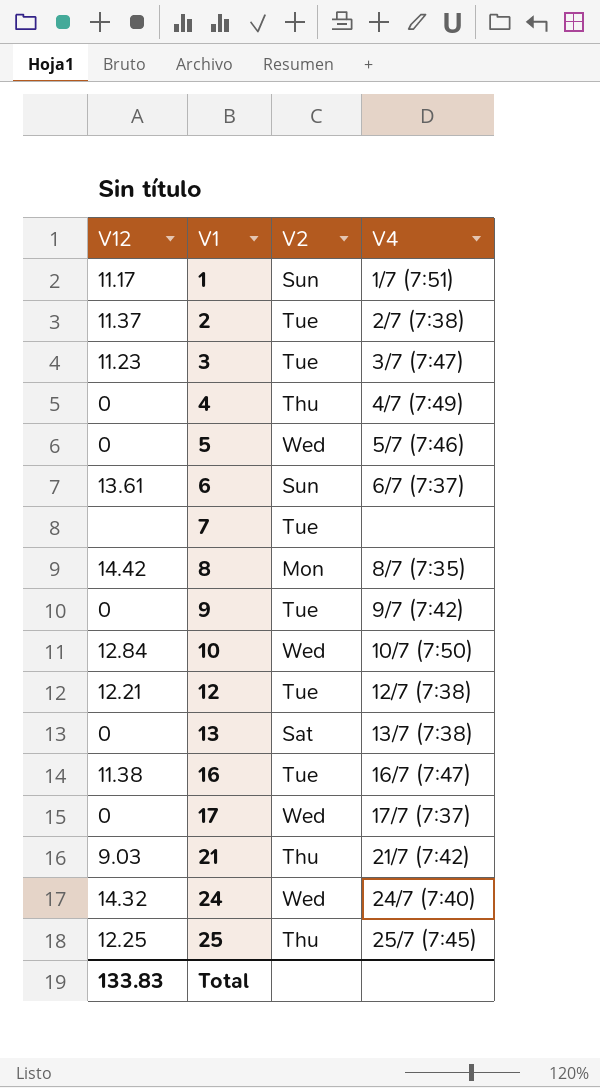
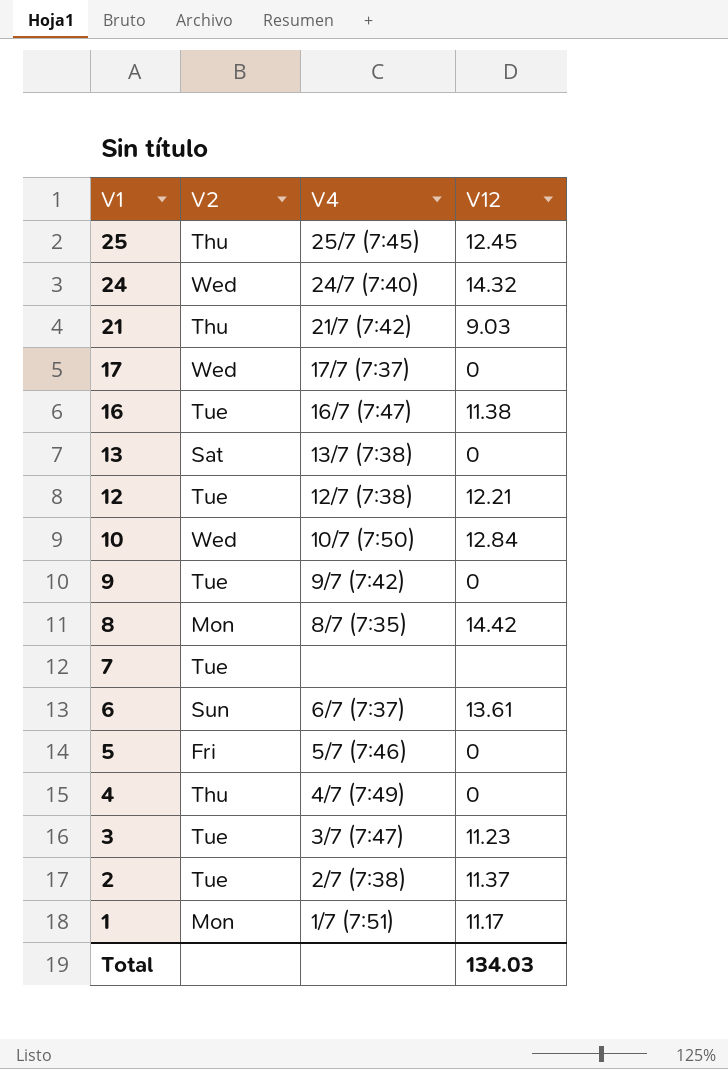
row order: V1 ascending -> V1 descending
column V12 | position: 1 -> 4
25 | V12: 12.25 -> 12.45
5 | V2: Wed -> Fri
1 | V2: Sun -> Mon
Total | V12: 133.83 -> 134.03

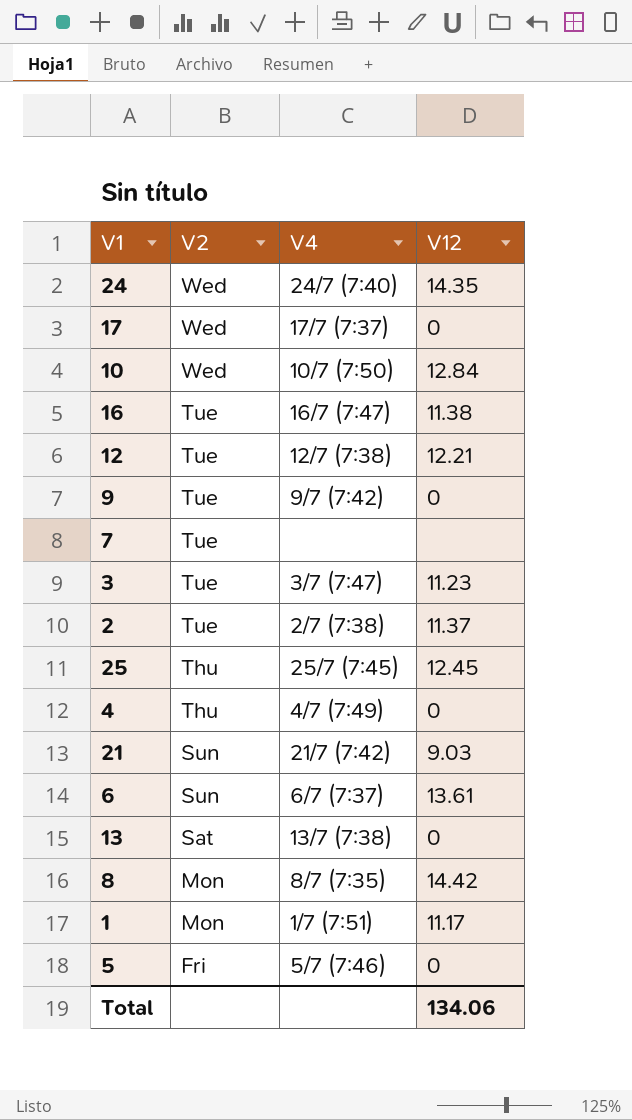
row order: V1 descending -> V2 descending
24 | V12: 14.32 -> 14.35
21 | V2: Thu -> Sun
Total | V12: 134.03 -> 134.06

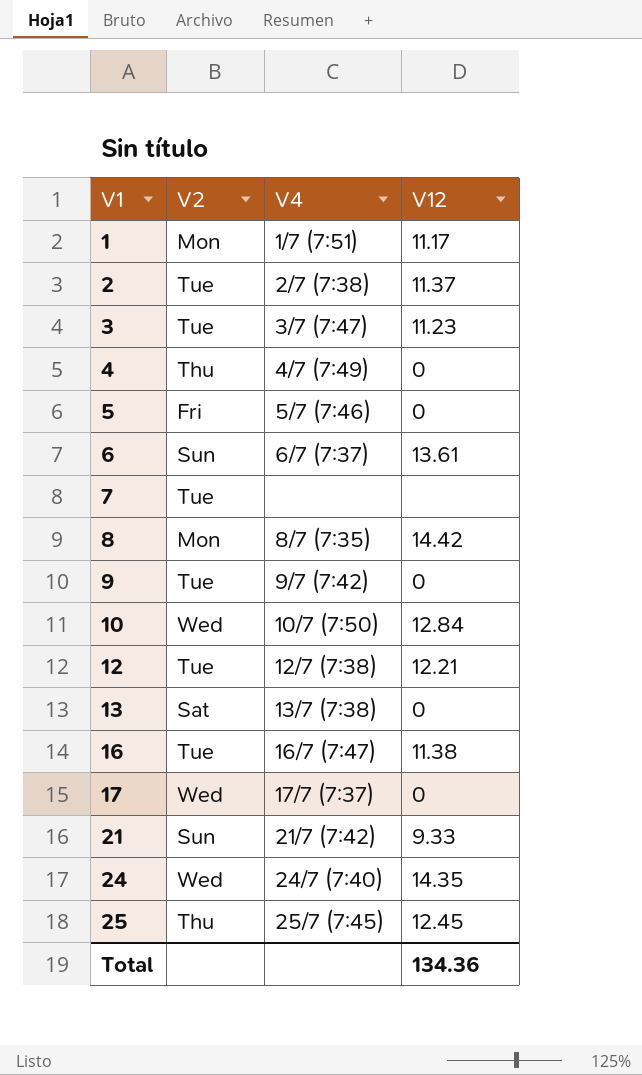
row order: V2 descending -> V1 ascending
21 | V12: 9.03 -> 9.33
Total | V12: 134.06 -> 134.36

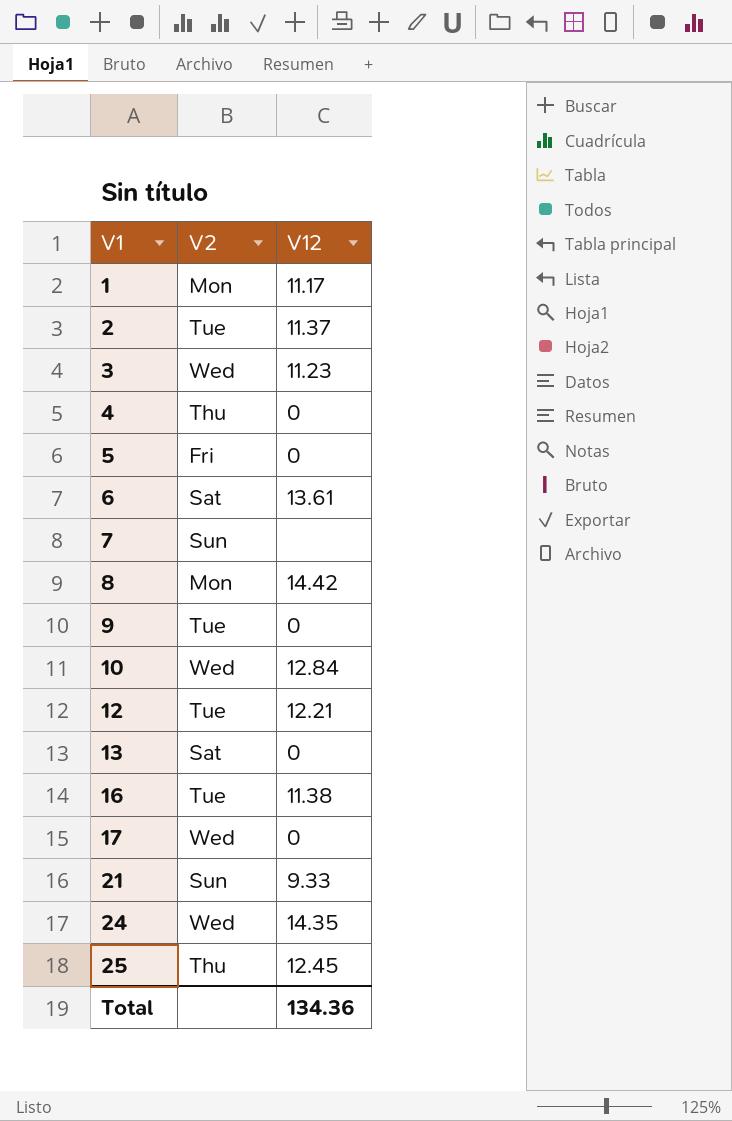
column V4 | position: 3 -> none
3 | V2: Tue -> Wed
6 | V2: Sun -> Sat
7 | V2: Tue -> Sun

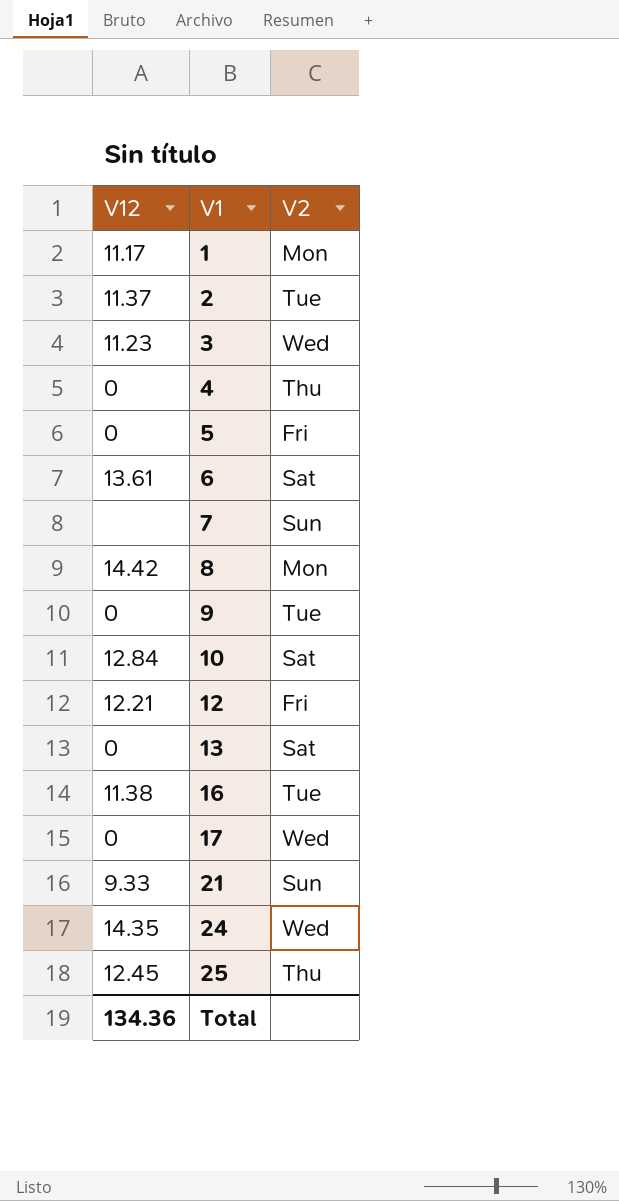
column V12 | position: 3 -> 1
10 | V2: Wed -> Sat
12 | V2: Tue -> Fri

